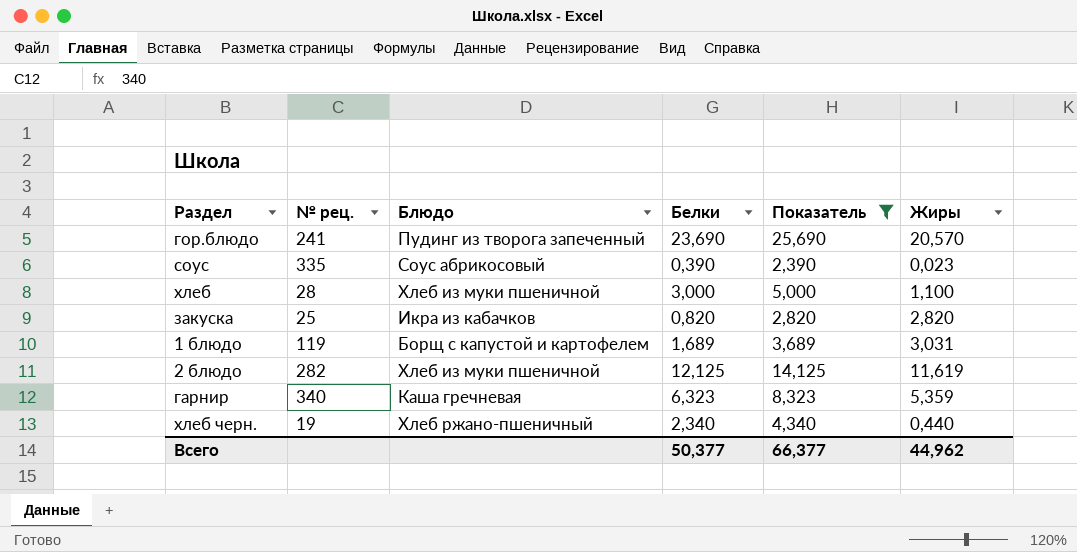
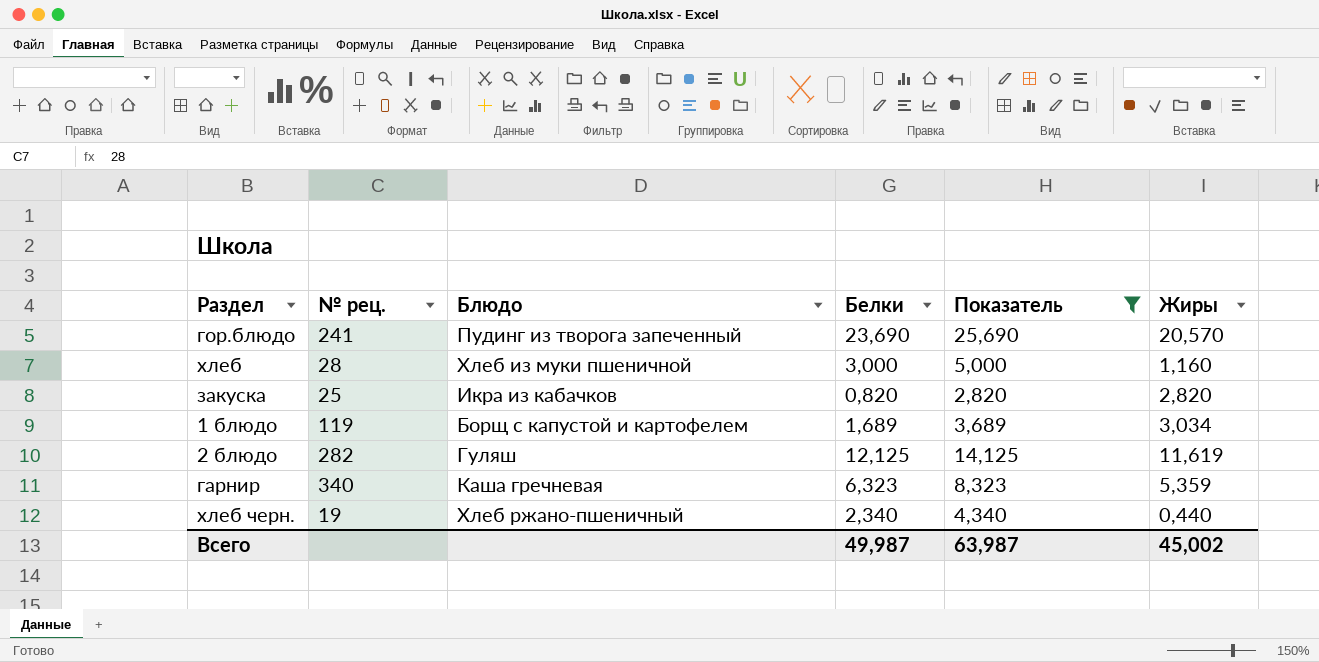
row соус: 335 | Соус абрикосовый | 0,390 | 2,390 | 0,023 -> none
хлеб | Жиры: 1,100 -> 1,160
1 блюдо | Жиры: 3,031 -> 3,034
2 блюдо | Блюдо: Хлеб из муки пшеничной -> Гуляш
Всего | Белки: 50,377 -> 49,987
Всего | Показатель: 66,377 -> 63,987
Всего | Жиры: 44,962 -> 45,002

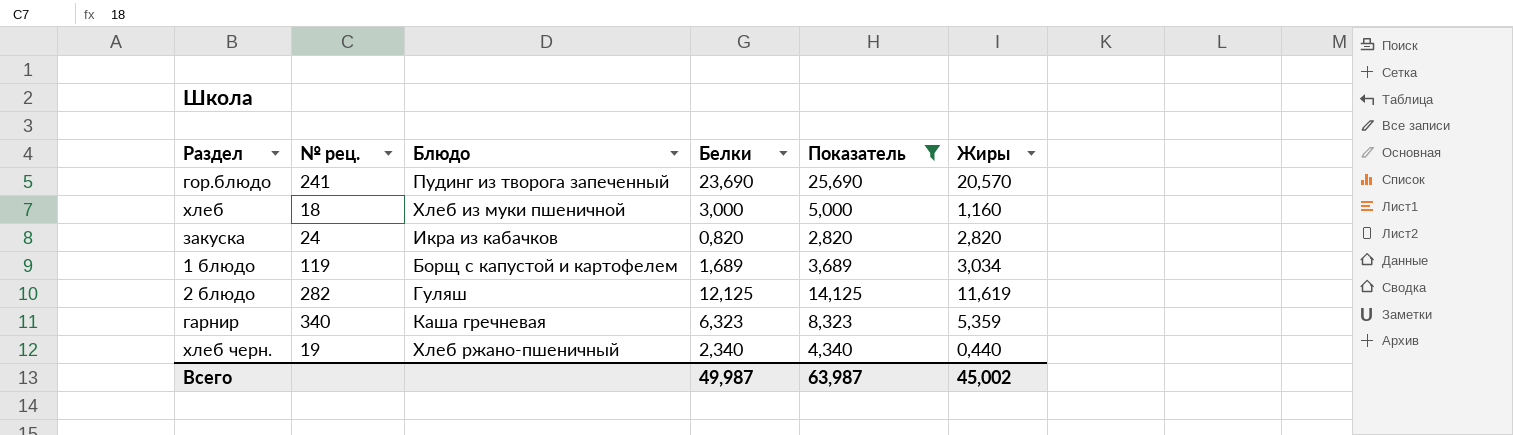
хлеб | № рец.: 28 -> 18
закуска | № рец.: 25 -> 24

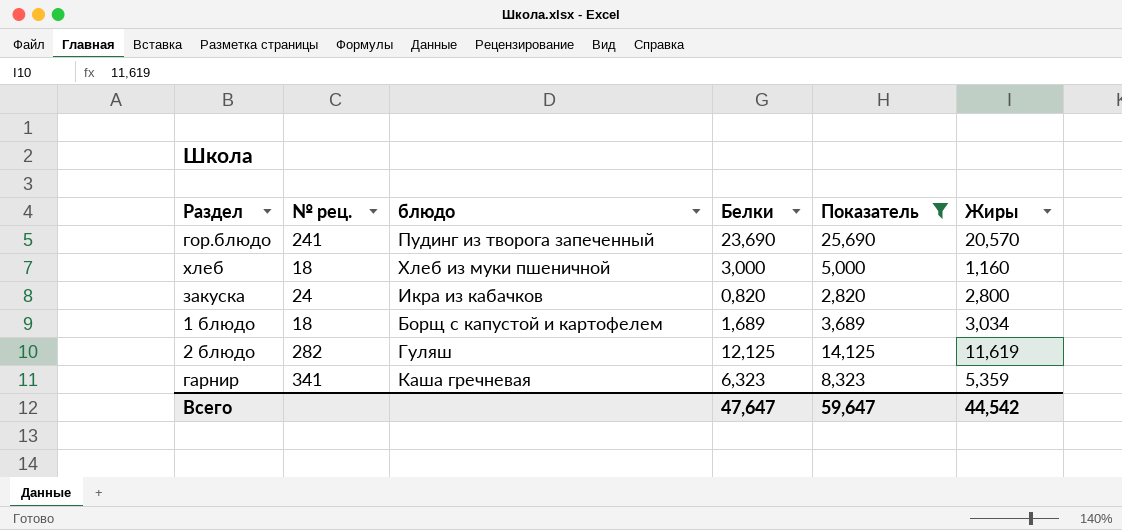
column name: Блюдо -> блюдо
row хлеб черн.: 19 | Хлеб ржано-пшеничный | 2,340 | 4,340 | 0,440 -> none
закуска | Жиры: 2,820 -> 2,800
1 блюдо | № рец.: 119 -> 18
гарнир | № рец.: 340 -> 341
Всего | Белки: 49,987 -> 47,647
Всего | Показатель: 63,987 -> 59,647
Всего | Жиры: 45,002 -> 44,542

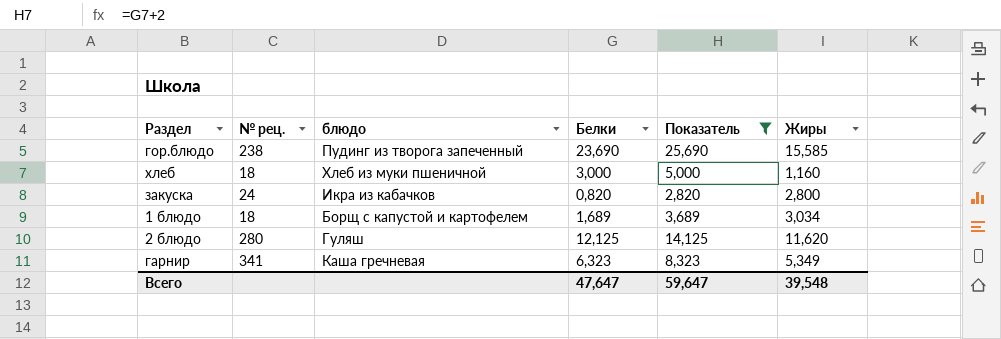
гор.блюдо | № рец.: 241 -> 238
гор.блюдо | Жиры: 20,570 -> 15,585
2 блюдо | № рец.: 282 -> 280
2 блюдо | Жиры: 11,619 -> 11,620
гарнир | Жиры: 5,359 -> 5,349
Всего | Жиры: 44,542 -> 39,548

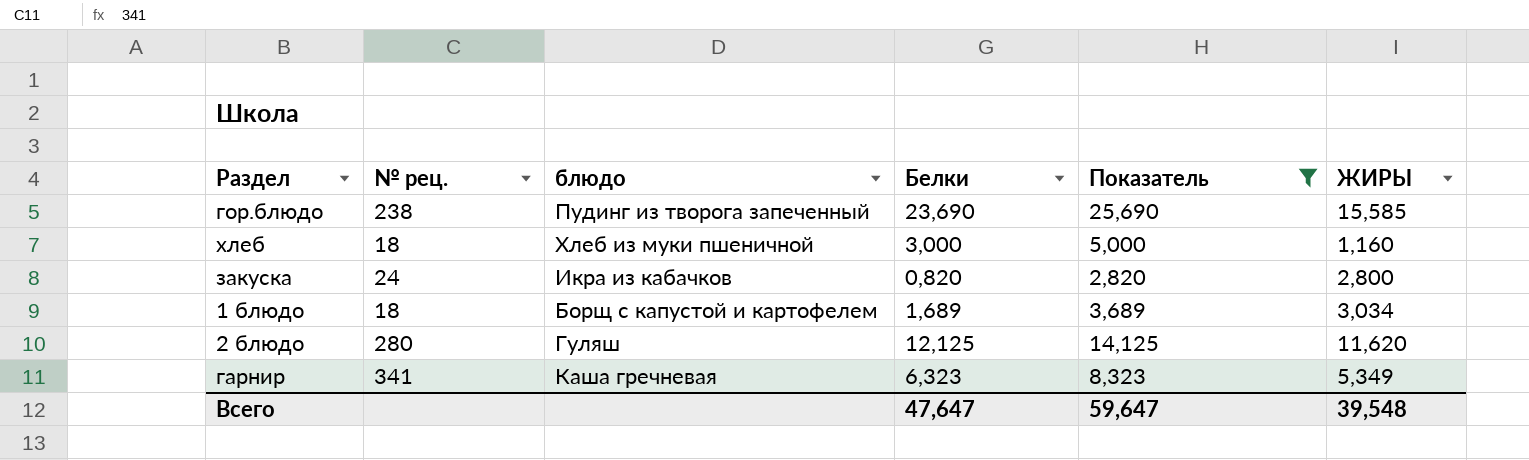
column name: Жиры -> ЖИРЫ

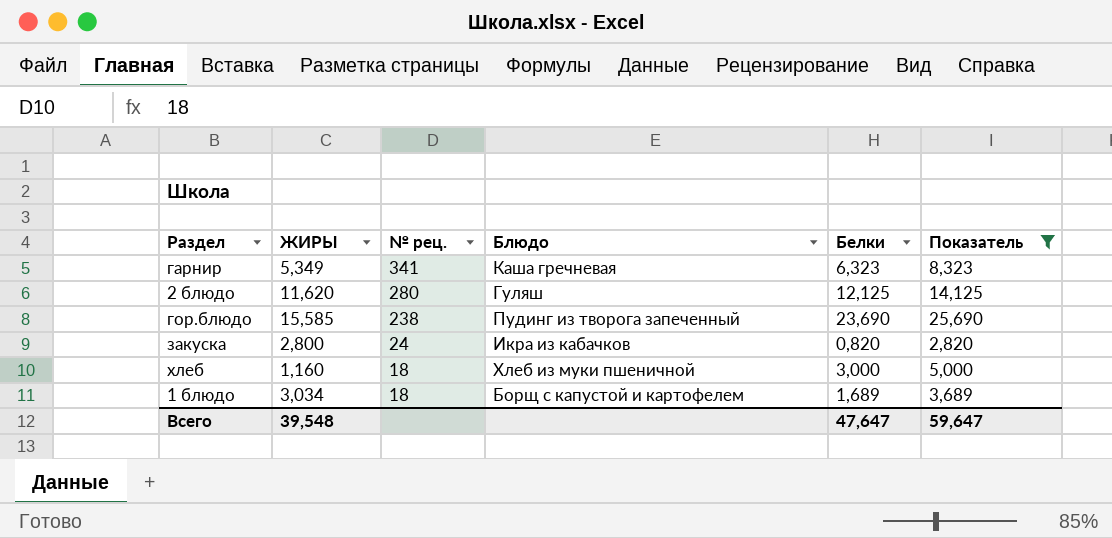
row order: none -> № рец. descending
column ЖИРЫ | position: 6 -> 2
column name: блюдо -> Блюдо

